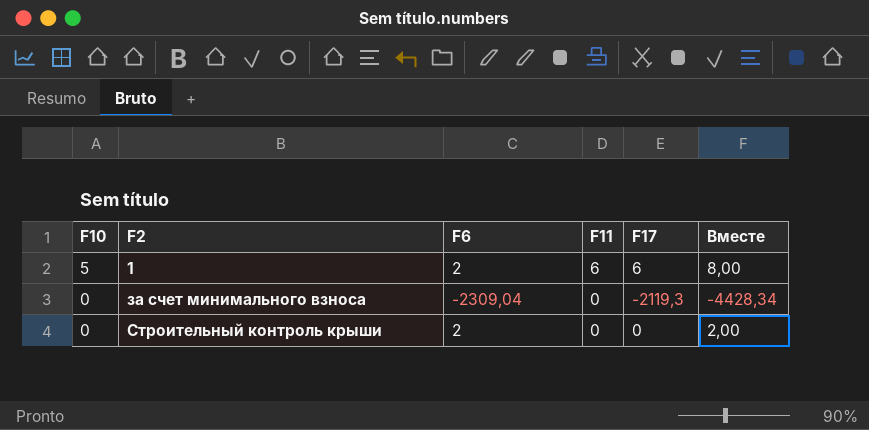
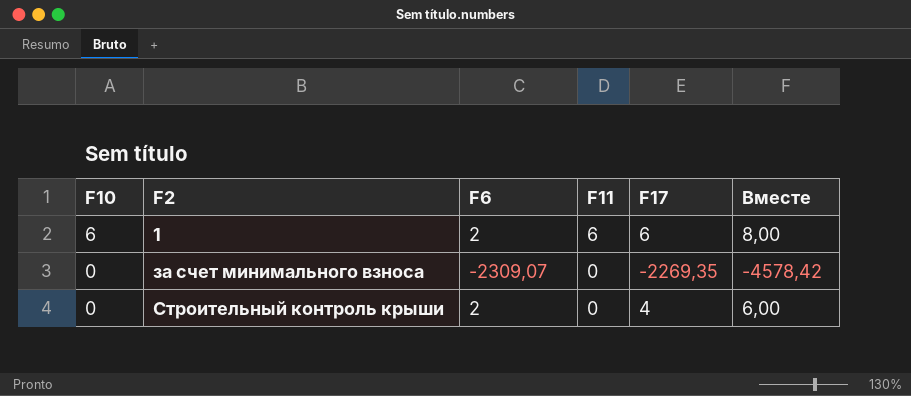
1 | F10: 5 -> 6
за счет минимального взноса | F6: -2309,04 -> -2309,07
за счет минимального взноса | F17: -2119,3 -> -2269,35
за счет минимального взноса | Вместе: -4428,34 -> -4578,42
Строительный контроль крыши | F17: 0 -> 4
Строительный контроль крыши | Вместе: 2,00 -> 6,00

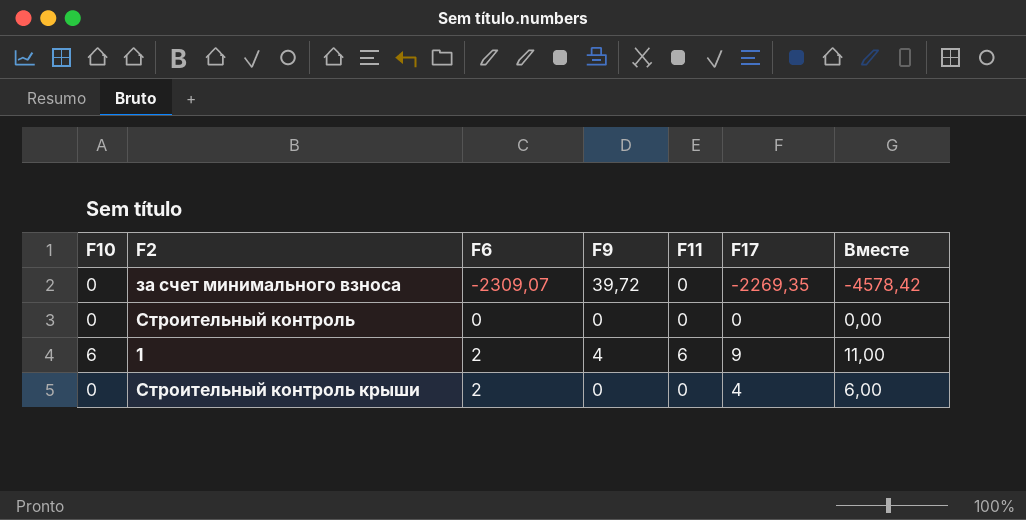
row order: F10 descending -> F6 ascending
column F9 | position: none -> 4
row Строительный контроль: none -> 0 | 0 | 0 | 0 | 0 | 0,00
1 | F17: 6 -> 9
1 | Вместе: 8,00 -> 11,00

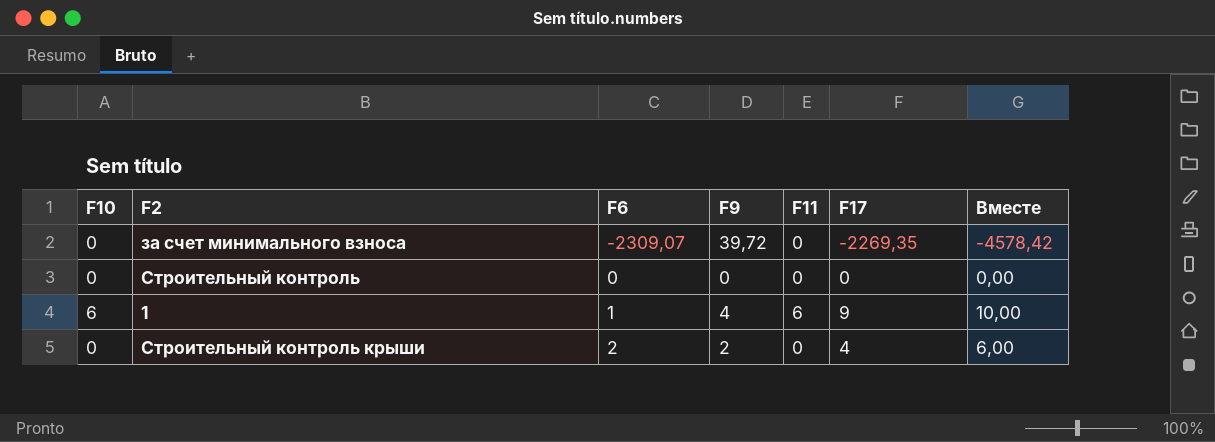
1 | F6: 2 -> 1
1 | Вместе: 11,00 -> 10,00
Строительный контроль крыши | F9: 0 -> 2

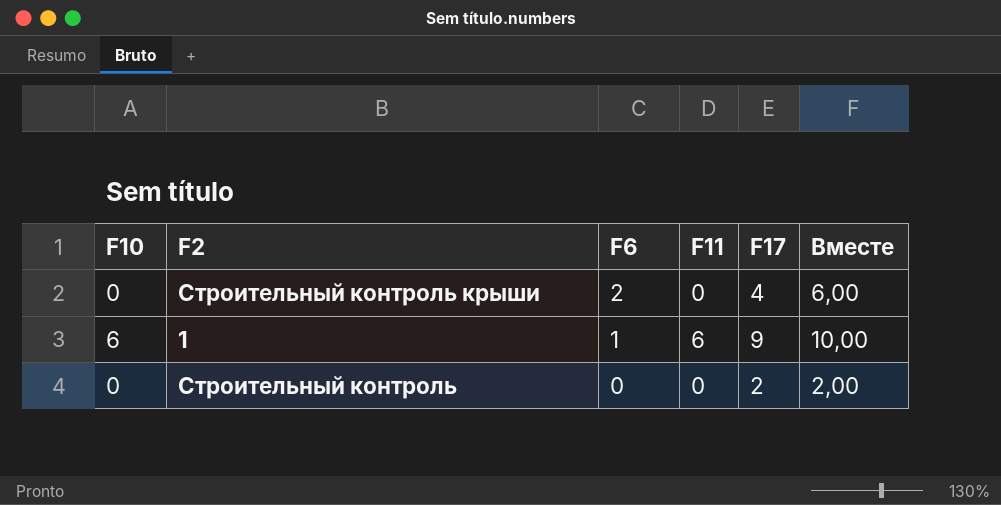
row order: F6 ascending -> F6 descending
column F9 | position: 4 -> none
row за счет минимального взноса: 0 | -2309,07 | 39,72 | 0 | -2269,35 | -4578,42 -> none
Строительный контроль | F17: 0 -> 2
Строительный контроль | Вместе: 0,00 -> 2,00

